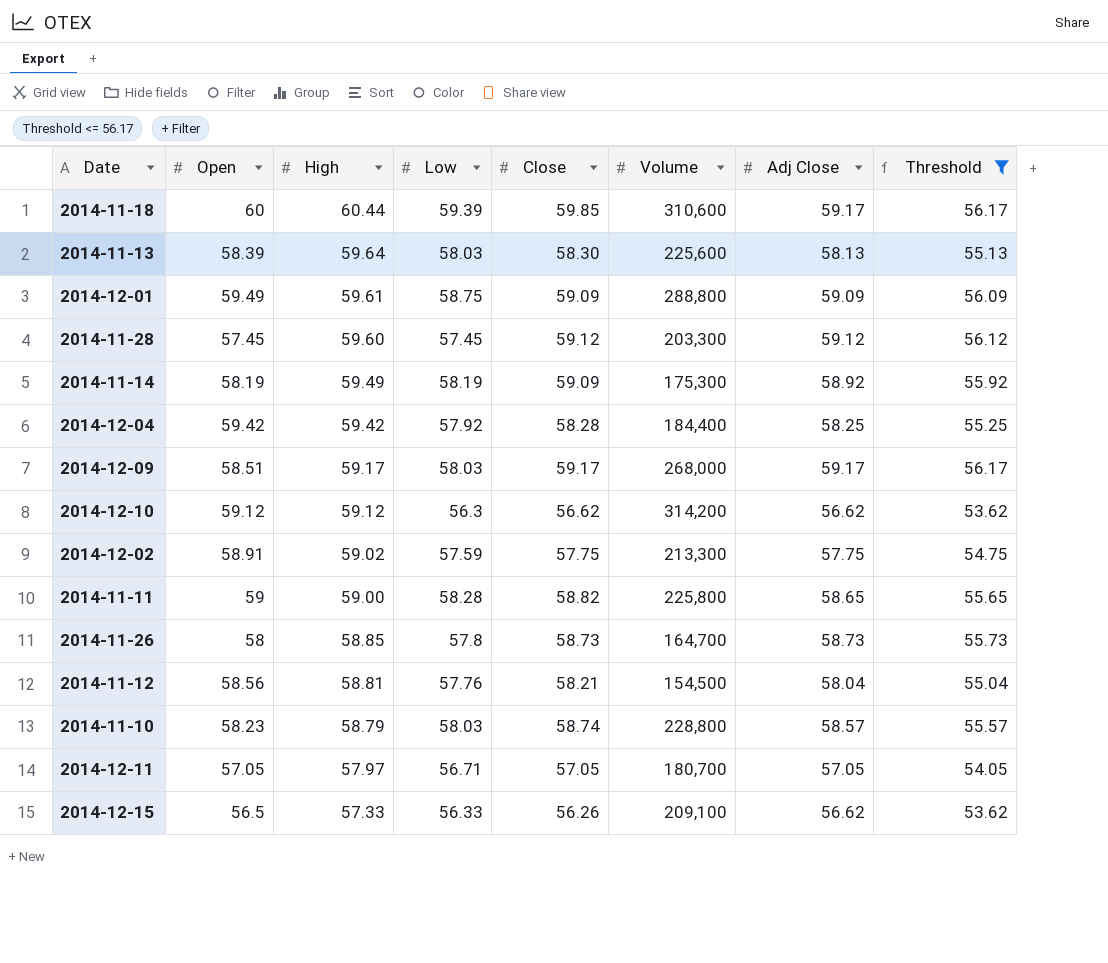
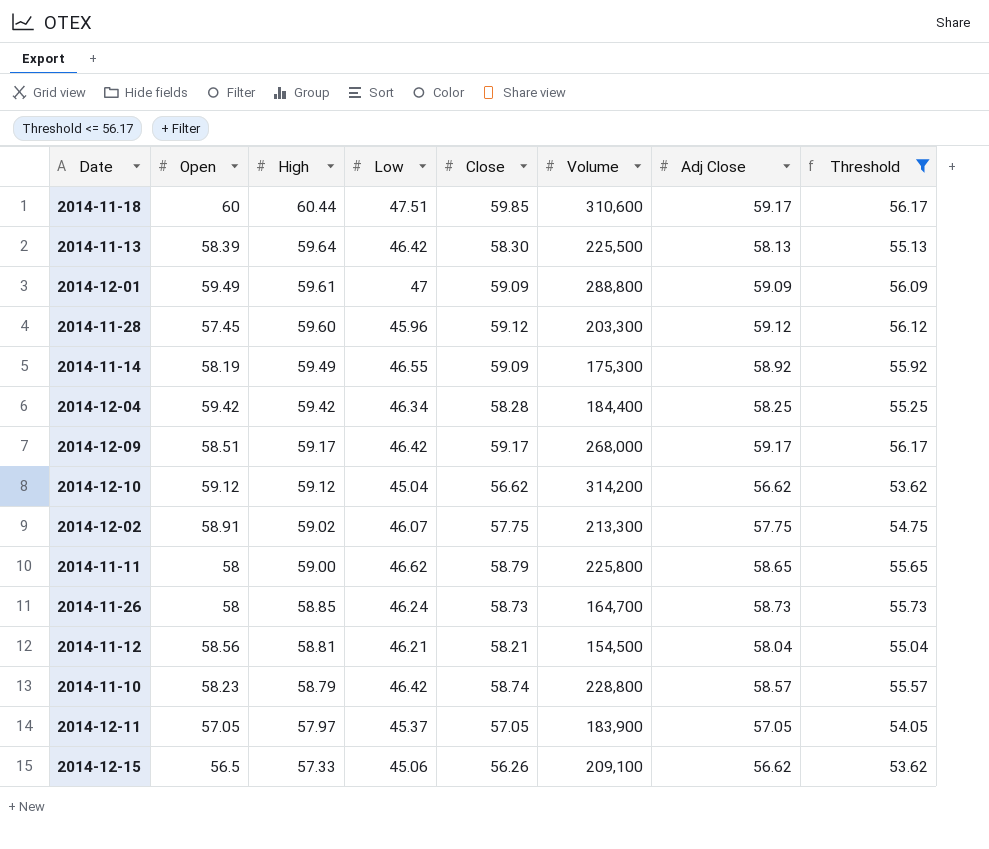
2014-11-18 | Low: 59.39 -> 47.51
2014-11-13 | Low: 58.03 -> 46.42
2014-11-13 | Volume: 225,600 -> 225,500
2014-12-01 | Low: 58.75 -> 47
2014-11-28 | Low: 57.45 -> 45.96
2014-11-14 | Low: 58.19 -> 46.55
2014-12-04 | Low: 57.92 -> 46.34
2014-12-09 | Low: 58.03 -> 46.42
2014-12-10 | Low: 56.3 -> 45.04
2014-12-02 | Low: 57.59 -> 46.07
2014-11-11 | Open: 59 -> 58
2014-11-11 | Low: 58.28 -> 46.62
2014-11-11 | Close: 58.82 -> 58.79
2014-11-26 | Low: 57.8 -> 46.24
2014-11-12 | Low: 57.76 -> 46.21
2014-11-10 | Low: 58.03 -> 46.42
2014-12-11 | Low: 56.71 -> 45.37
2014-12-11 | Volume: 180,700 -> 183,900
2014-12-15 | Low: 56.33 -> 45.06

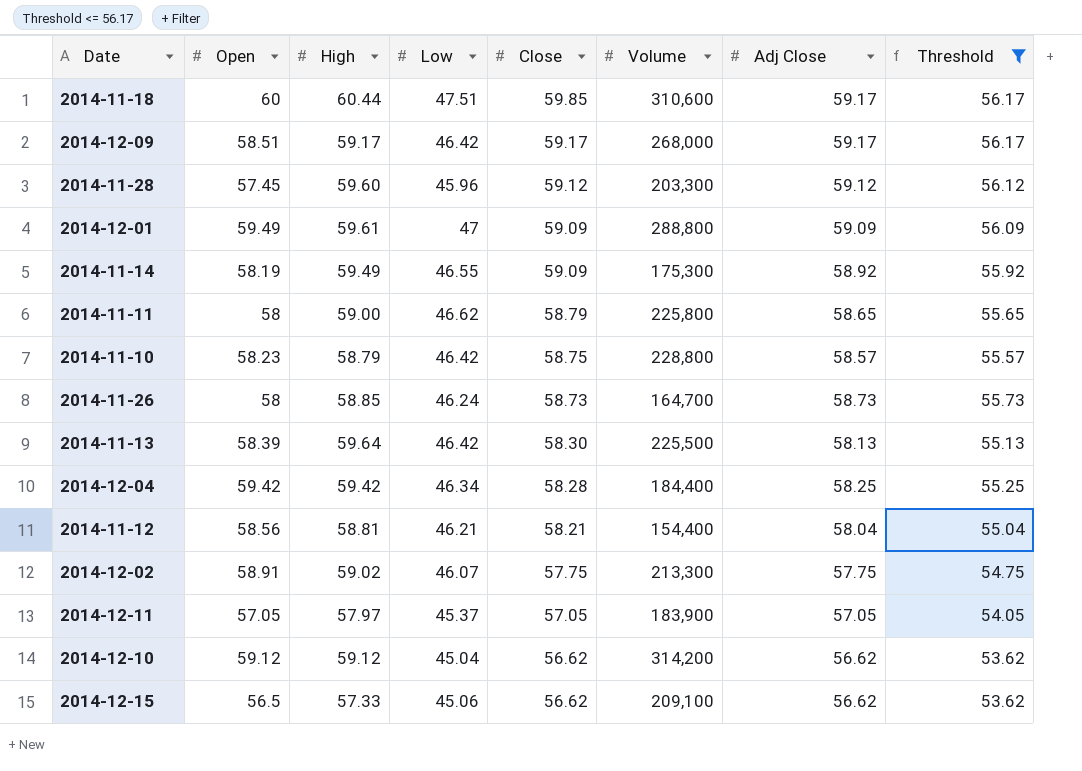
row order: High descending -> Close descending
2014-11-10 | Close: 58.74 -> 58.75
2014-11-12 | Volume: 154,500 -> 154,400
2014-12-15 | Close: 56.26 -> 56.62

